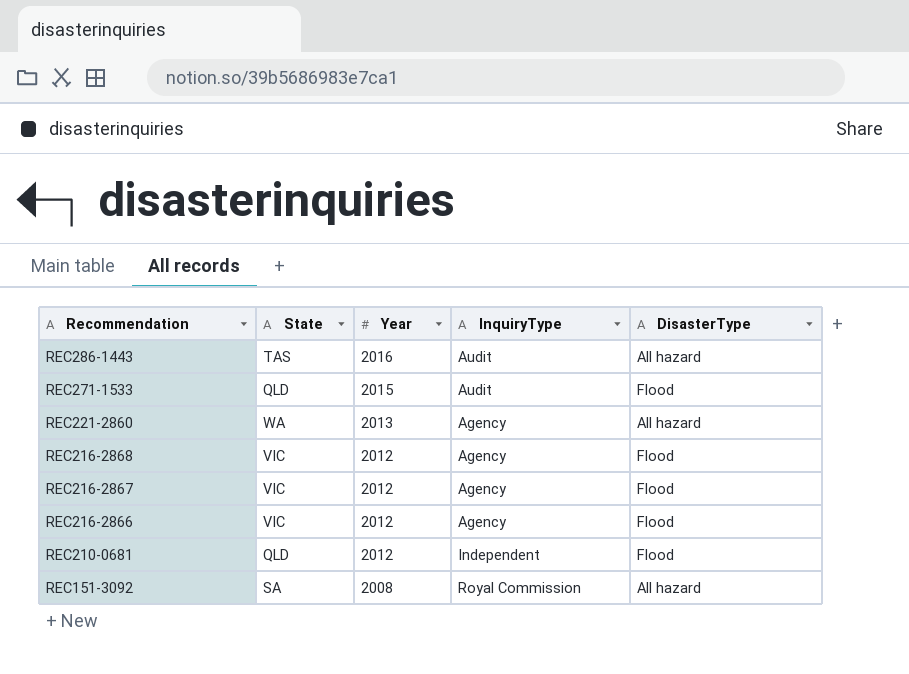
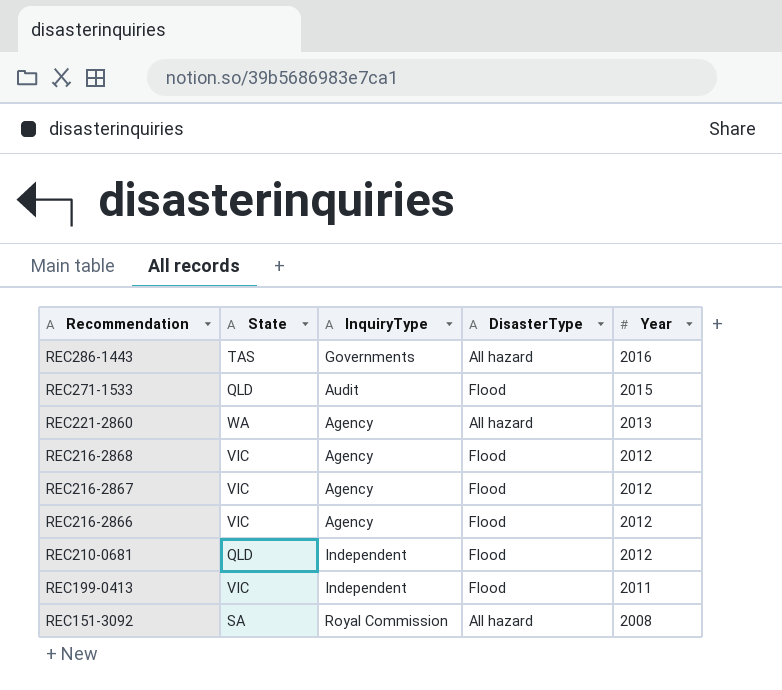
column Year | position: 3 -> 5
REC286-1443 | InquiryType: Audit -> Governments
row REC199-0413: none -> VIC | Independent | Flood | 2011

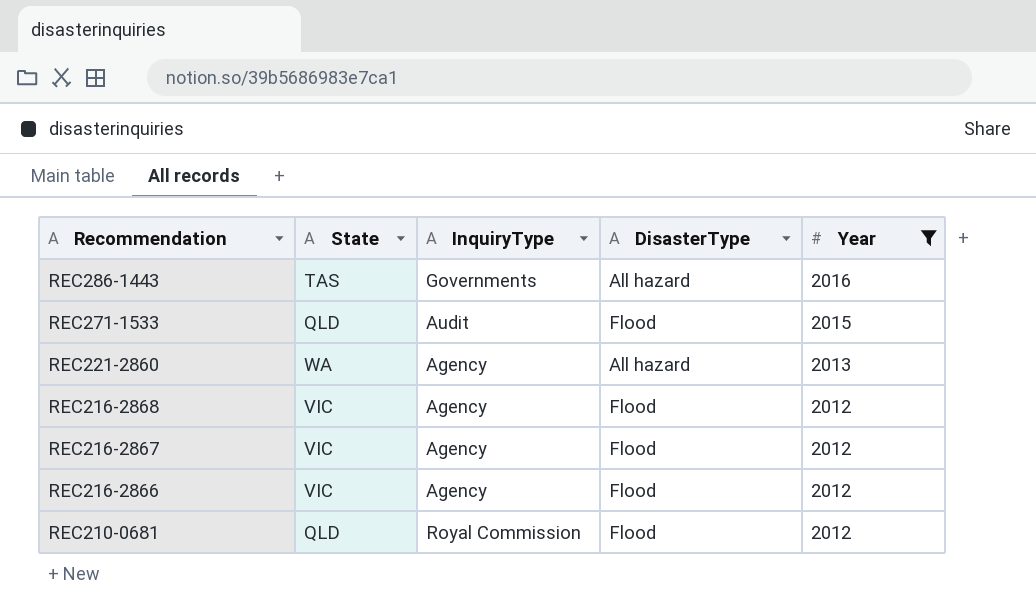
filter: none -> Year >= 2012
REC210-0681 | InquiryType: Independent -> Royal Commission

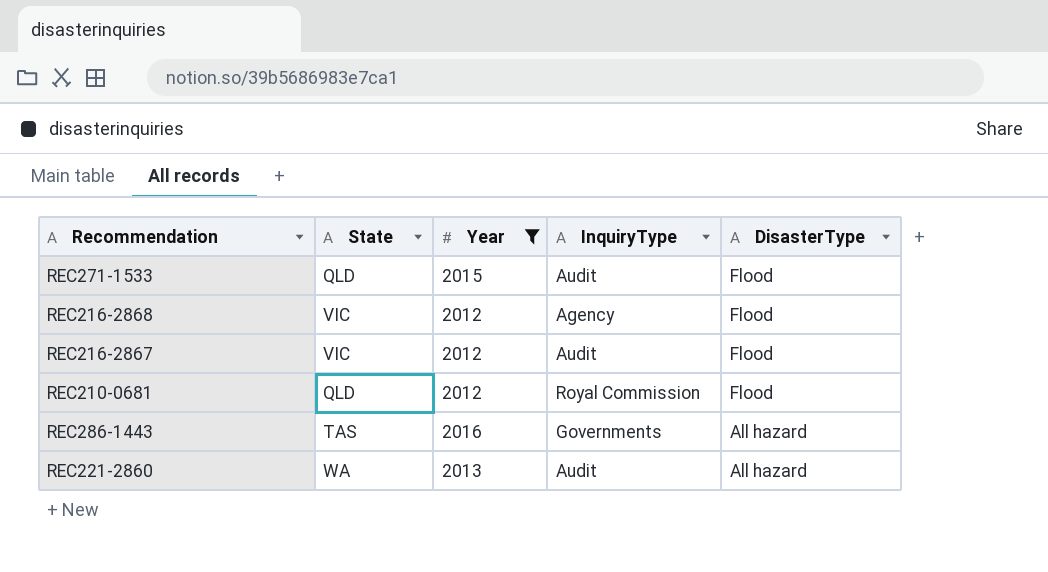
row order: Recommendation descending -> DisasterType descending
column Year | position: 5 -> 3
row REC216-2866: VIC | Agency | Flood | 2012 -> none
REC216-2867 | InquiryType: Agency -> Audit
REC221-2860 | InquiryType: Agency -> Audit

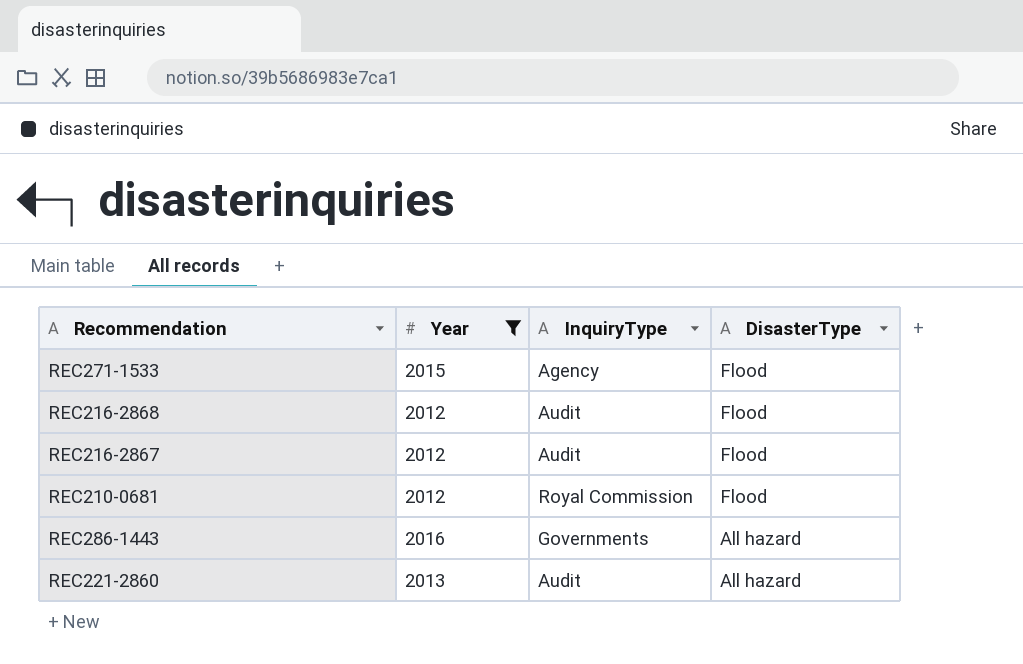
column State | position: 2 -> none
REC271-1533 | InquiryType: Audit -> Agency
REC216-2868 | InquiryType: Agency -> Audit

